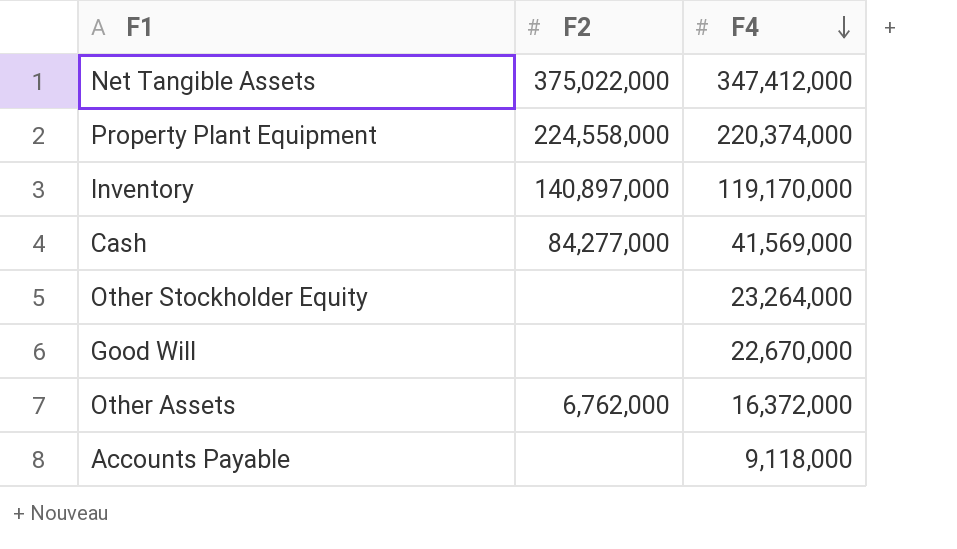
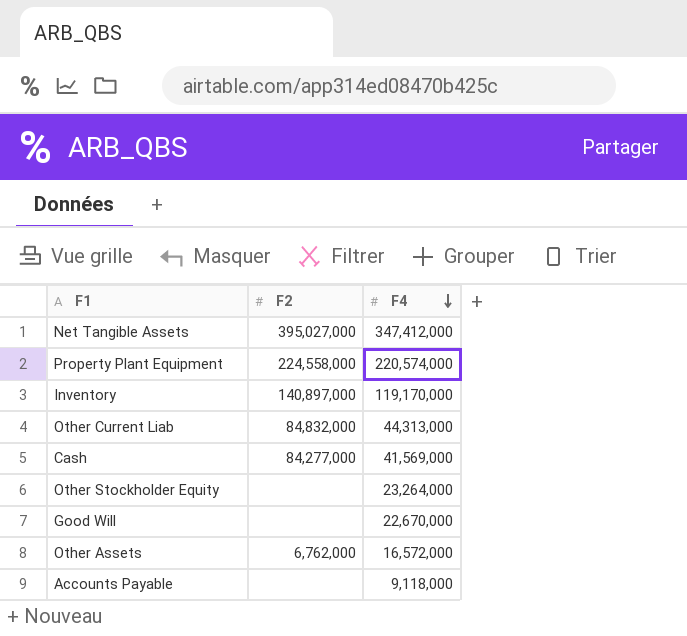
Net Tangible Assets | F2: 375,022,000 -> 395,027,000
Property Plant Equipment | F4: 220,374,000 -> 220,574,000
row Other Current Liab: none -> 84,832,000 | 44,313,000
Other Assets | F4: 16,372,000 -> 16,572,000

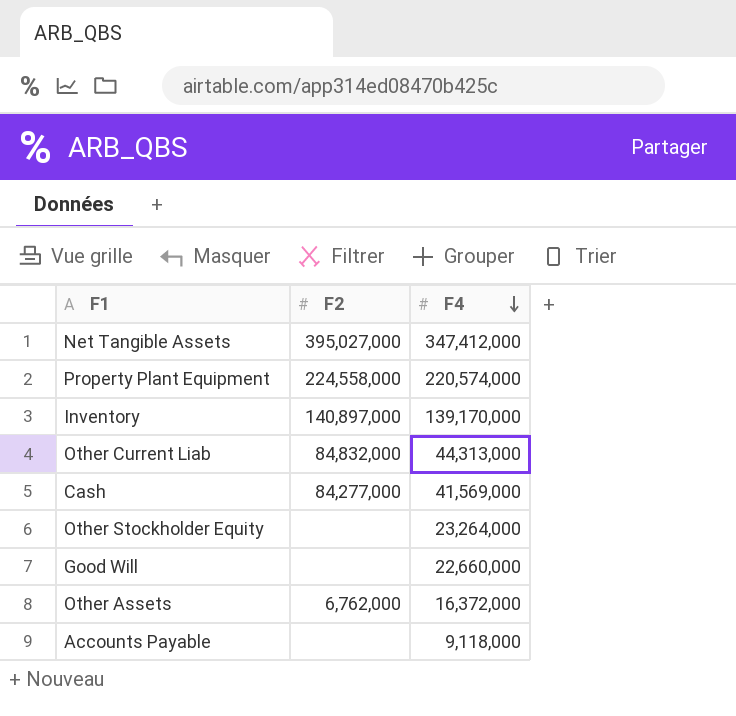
Inventory | F4: 119,170,000 -> 139,170,000
Good Will | F4: 22,670,000 -> 22,660,000
Other Assets | F4: 16,572,000 -> 16,372,000

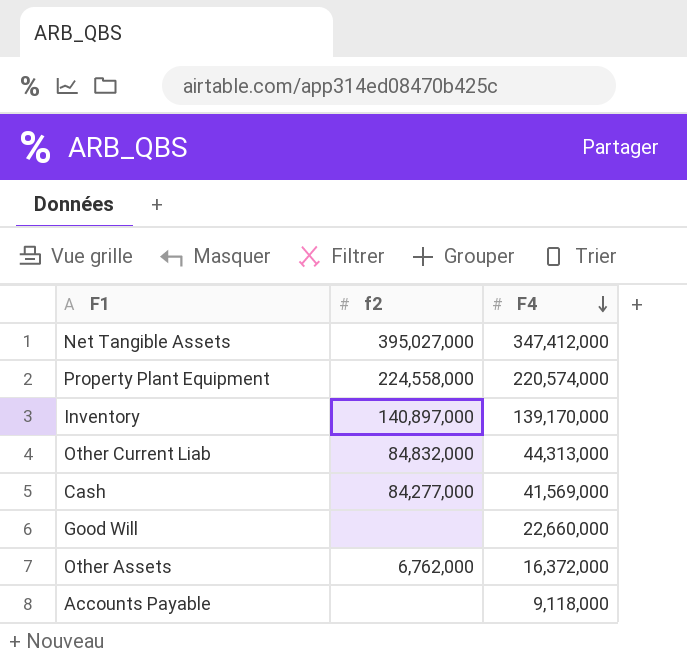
column name: F2 -> f2
row Other Stockholder Equity: none | 23,264,000 -> none

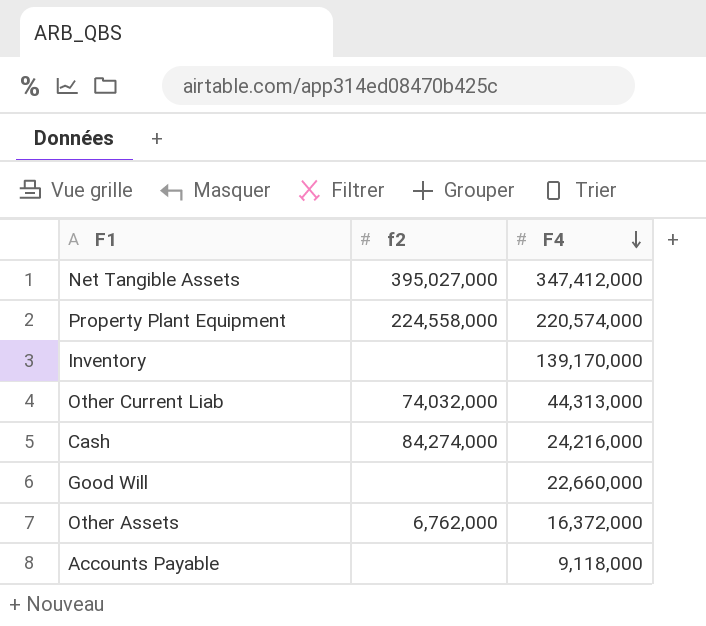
Inventory | f2: 140,897,000 -> none
Other Current Liab | f2: 84,832,000 -> 74,032,000
Cash | f2: 84,277,000 -> 84,274,000
Cash | F4: 41,569,000 -> 24,216,000

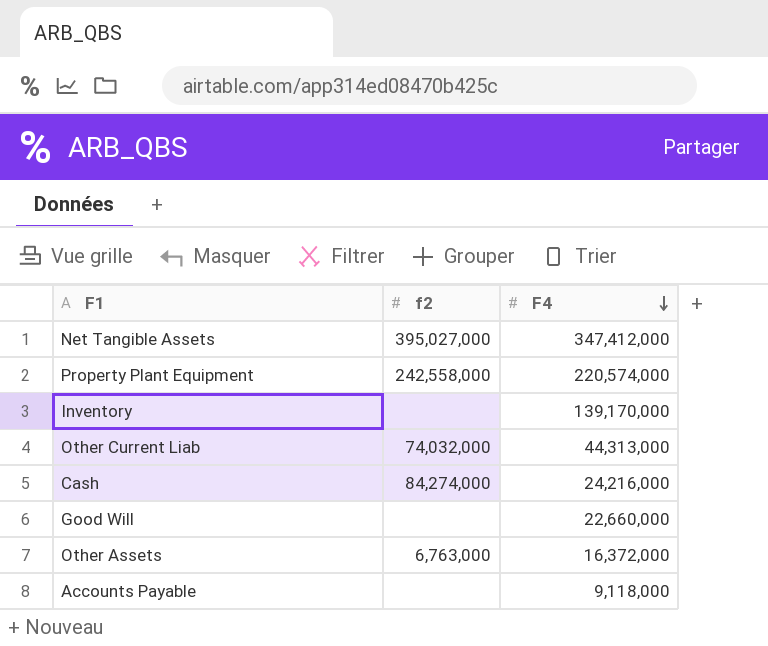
Property Plant Equipment | f2: 224,558,000 -> 242,558,000
Other Assets | f2: 6,762,000 -> 6,763,000

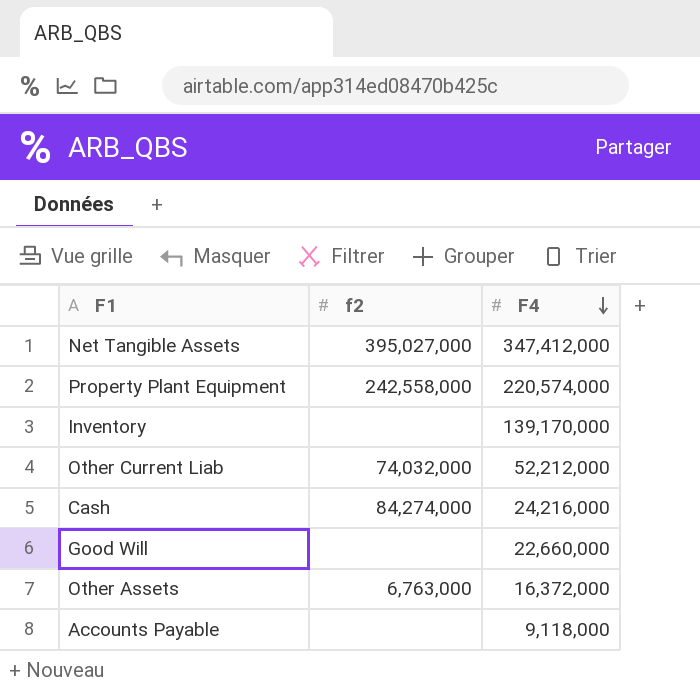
Other Current Liab | F4: 44,313,000 -> 52,212,000

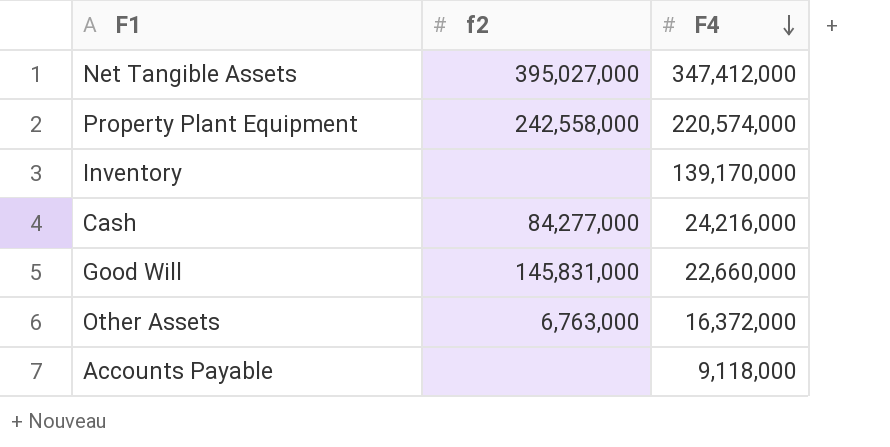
row Other Current Liab: 74,032,000 | 52,212,000 -> none
Cash | f2: 84,274,000 -> 84,277,000
Good Will | f2: none -> 145,831,000

